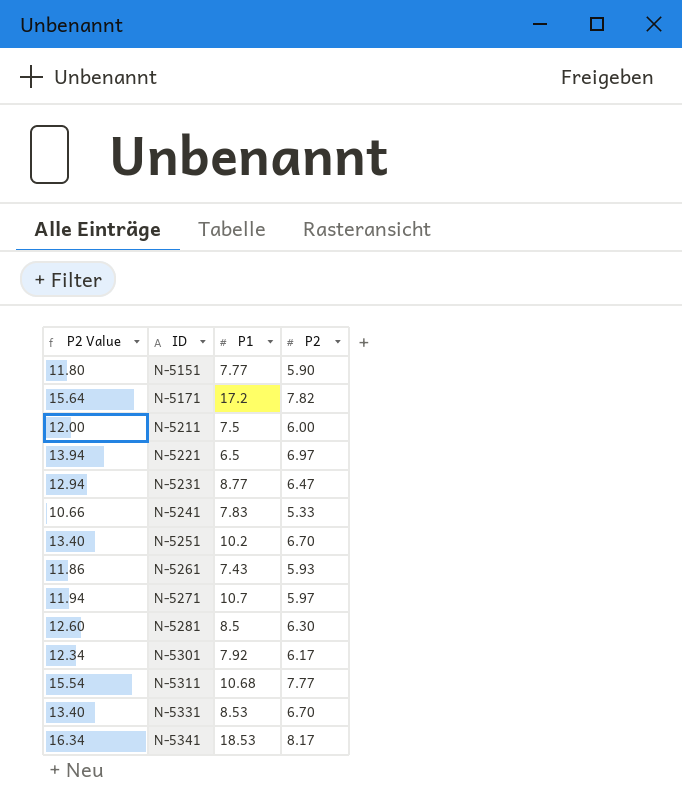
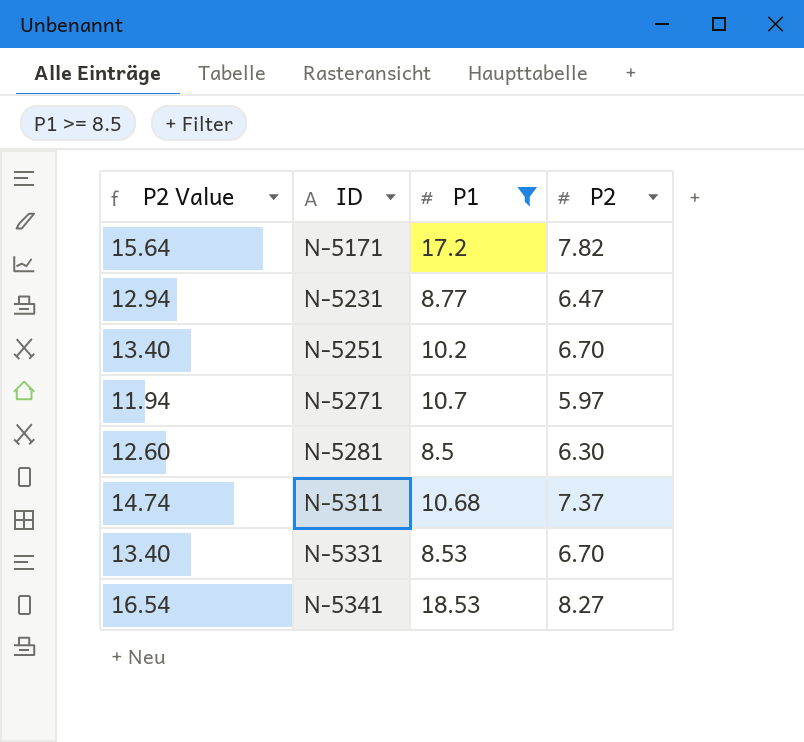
filter: none -> P1 >= 8.5
N-5311 | P2 Value: 15.54 -> 14.74
N-5311 | P2: 7.77 -> 7.37
N-5341 | P2 Value: 16.34 -> 16.54
N-5341 | P2: 8.17 -> 8.27

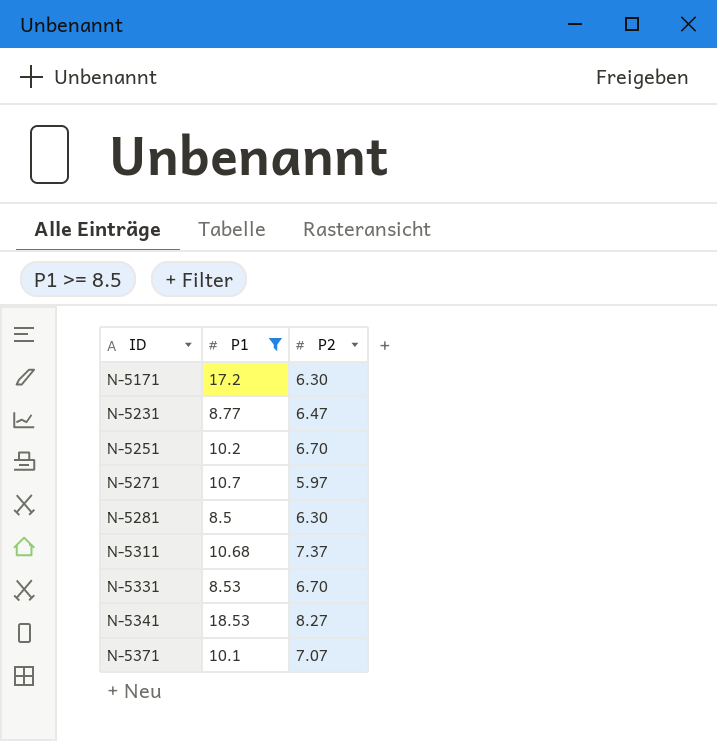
column P2 Value | formula: [P2] * 2 -> none
N-5171 | P2: 7.82 -> 6.30
row N-5371: none -> 10.1 | 7.07

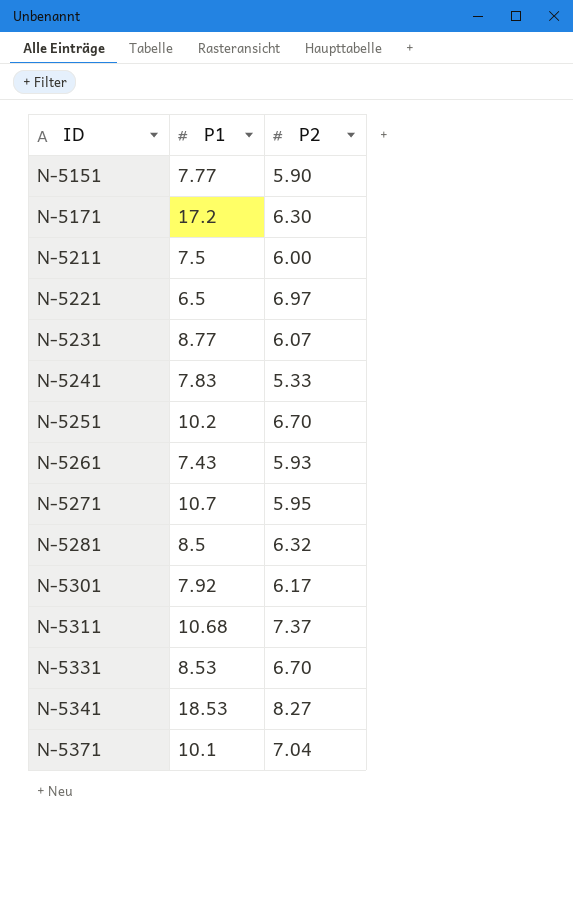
filter: P1 >= 8.5 -> none
N-5231 | P2: 6.47 -> 6.07
N-5271 | P2: 5.97 -> 5.95
N-5281 | P2: 6.30 -> 6.32
N-5371 | P2: 7.07 -> 7.04

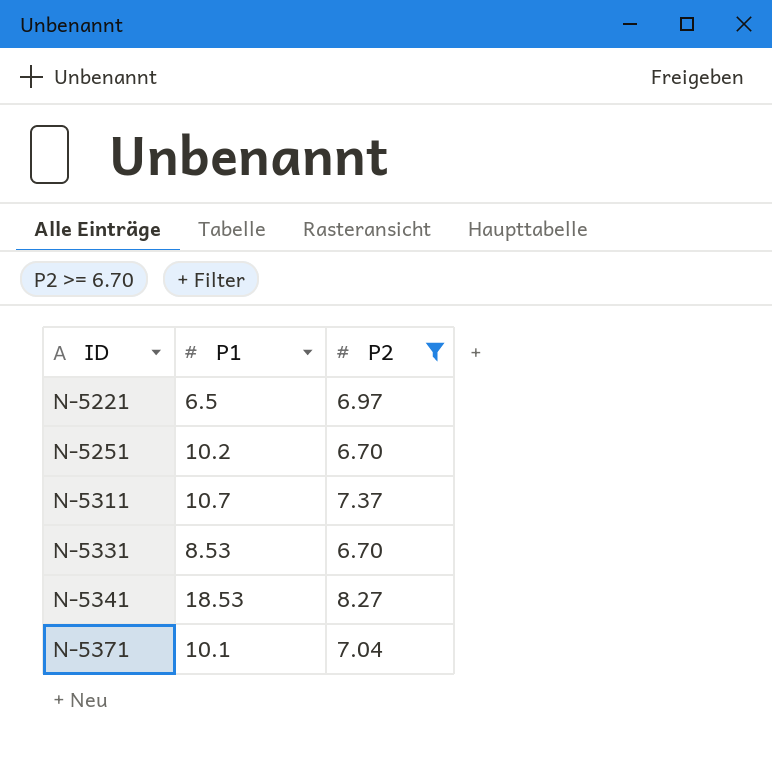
filter: none -> P2 >= 6.70
N-5311 | P1: 10.68 -> 10.7

